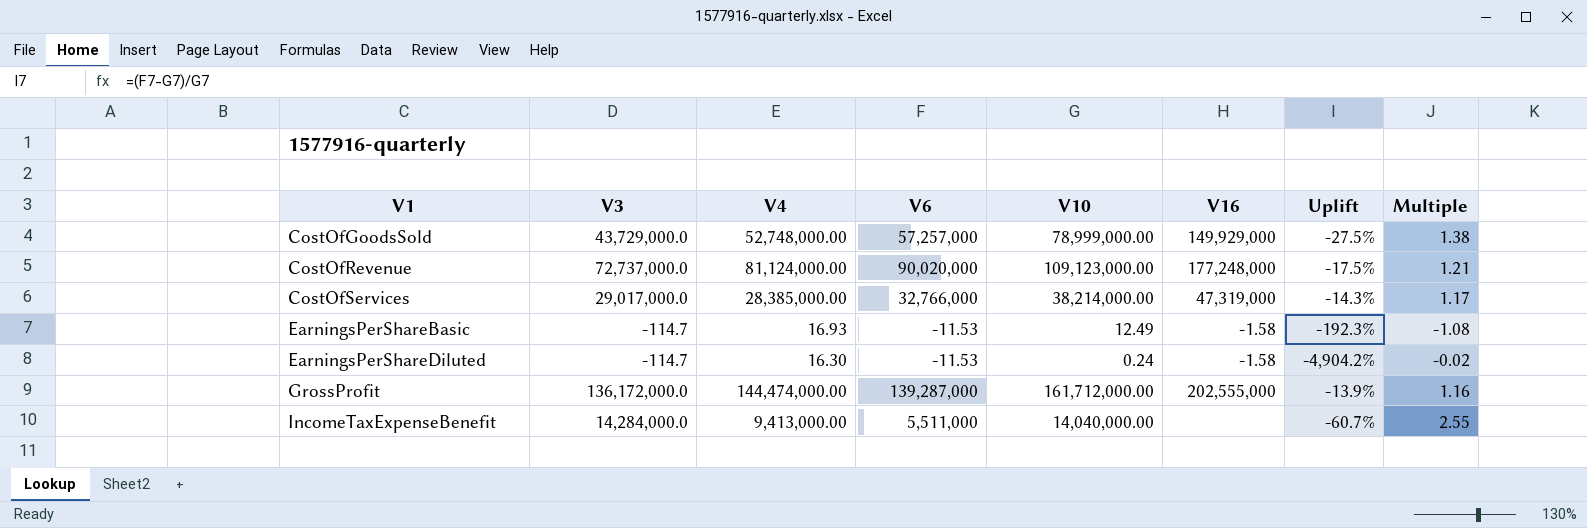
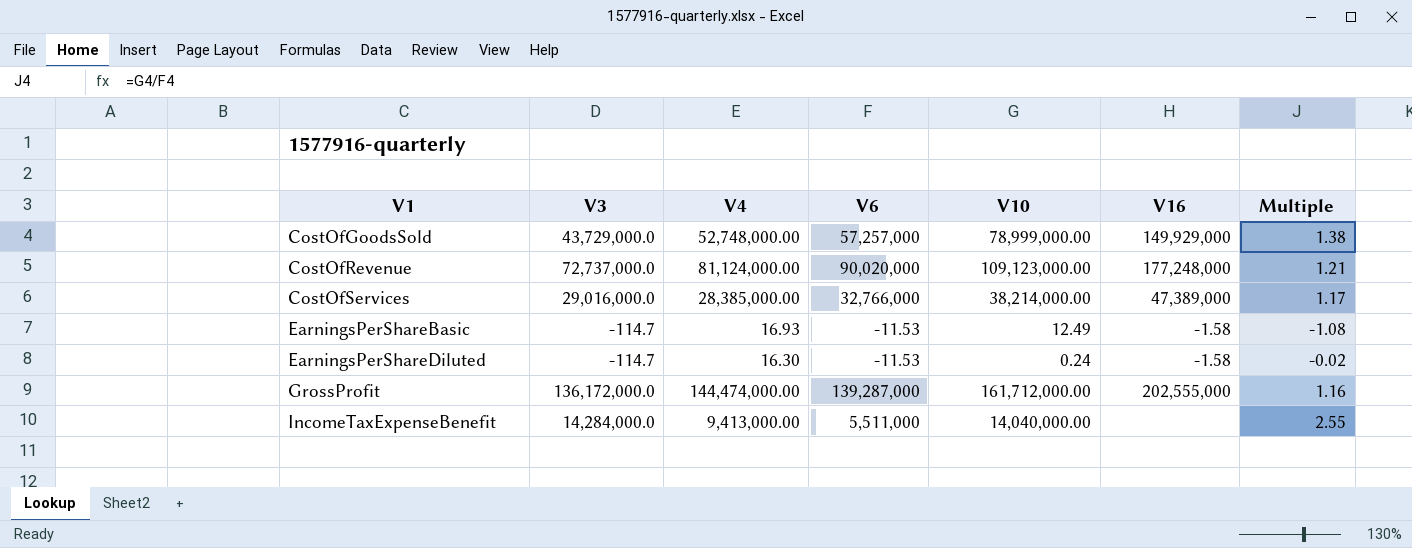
column Uplift | formula: ([V6] - [V10]) / [V10] -> none
CostOfServices | V3: 29,017,000.0 -> 29,016,000.0
CostOfServices | V16: 47,319,000 -> 47,389,000

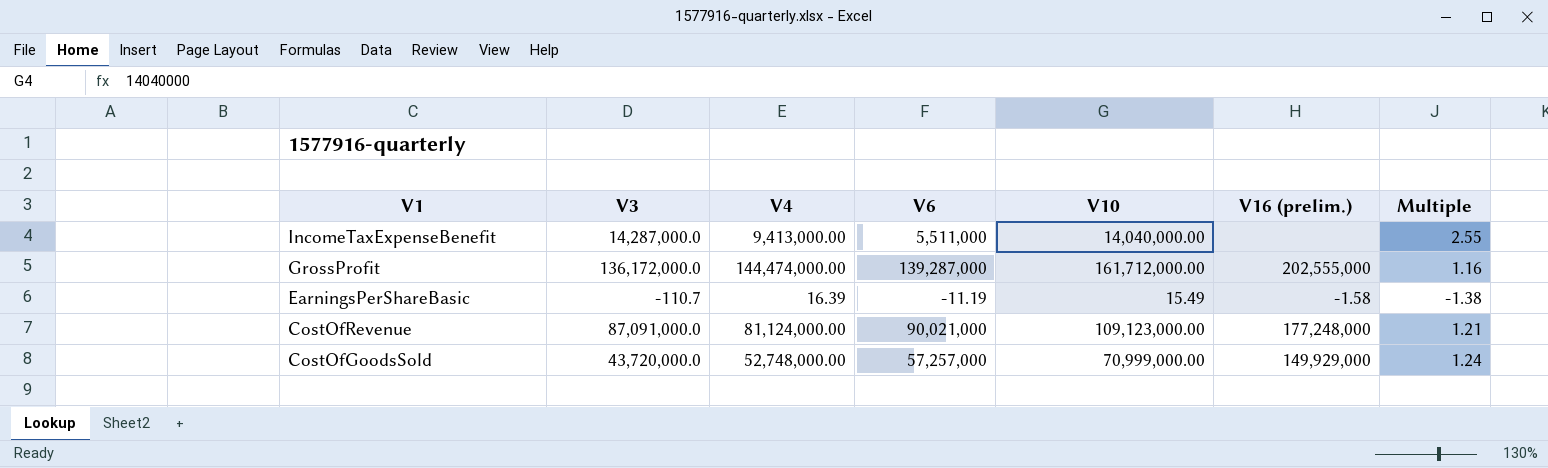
row order: V1 ascending -> V1 descending
column name: V16 -> V16 (prelim.)
row CostOfServices: 29,016,000.0 | 28,385,000.00 | 32,766,000 | 38,214,000.00 | 47,389,000 | 1.17 -> none
row EarningsPerShareDiluted: -114.7 | 16.30 | -11.53 | 0.24 | -1.58 | -0.02 -> none
IncomeTaxExpenseBenefit | V3: 14,284,000.0 -> 14,287,000.0
EarningsPerShareBasic | V3: -114.7 -> -110.7
EarningsPerShareBasic | V4: 16.93 -> 16.39
EarningsPerShareBasic | V6: -11.53 -> -11.19
EarningsPerShareBasic | V10: 12.49 -> 15.49
EarningsPerShareBasic | Multiple: -1.08 -> -1.38
CostOfRevenue | V3: 72,737,000.0 -> 87,091,000.0
CostOfRevenue | V6: 90,020,000 -> 90,021,000
CostOfGoodsSold | V3: 43,729,000.0 -> 43,720,000.0
CostOfGoodsSold | V10: 78,999,000.00 -> 70,999,000.00
CostOfGoodsSold | Multiple: 1.38 -> 1.24

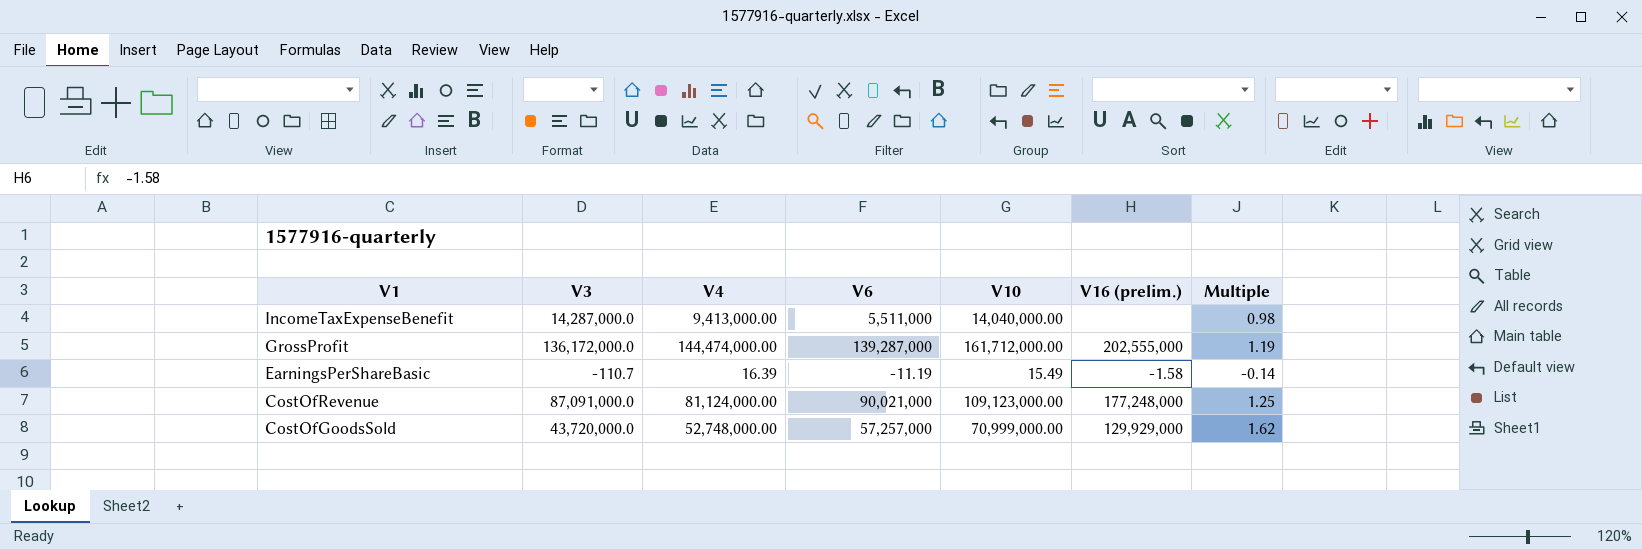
column Multiple | formula: [V10] / [V6] -> [V10] / [V3]
CostOfGoodsSold | V16 (prelim.): 149,929,000 -> 129,929,000

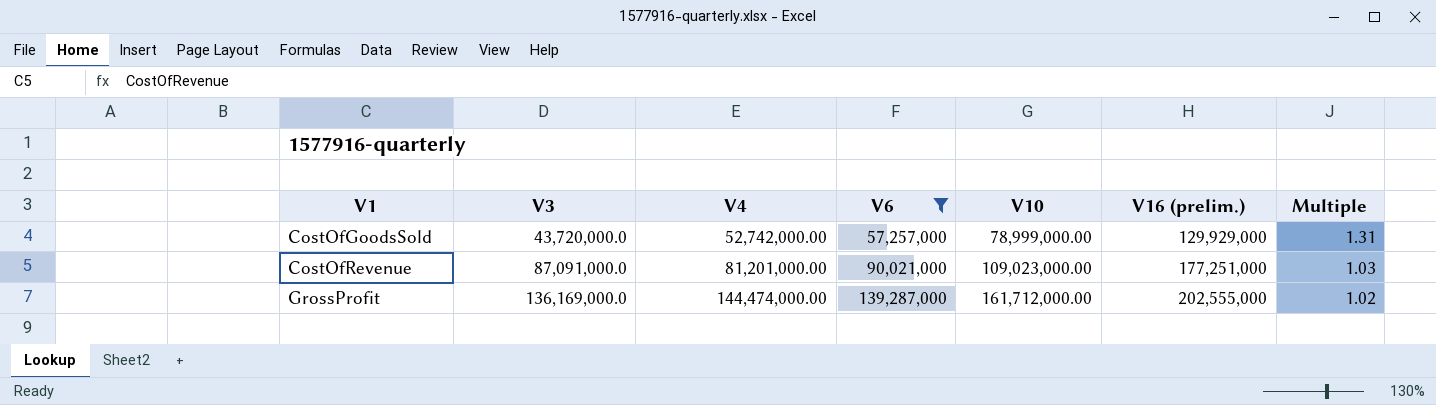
filter: none -> V6 >= 57,257,000
row order: V1 descending -> V1 ascending
column Multiple | formula: [V10] / [V3] -> [V6] / [V3]
CostOfGoodsSold | V4: 52,748,000.00 -> 52,742,000.00
CostOfGoodsSold | V10: 70,999,000.00 -> 78,999,000.00
CostOfRevenue | V4: 81,124,000.00 -> 81,201,000.00
CostOfRevenue | V10: 109,123,000.00 -> 109,023,000.00
CostOfRevenue | V16 (prelim.): 177,248,000 -> 177,251,000
GrossProfit | V3: 136,172,000.0 -> 136,169,000.0

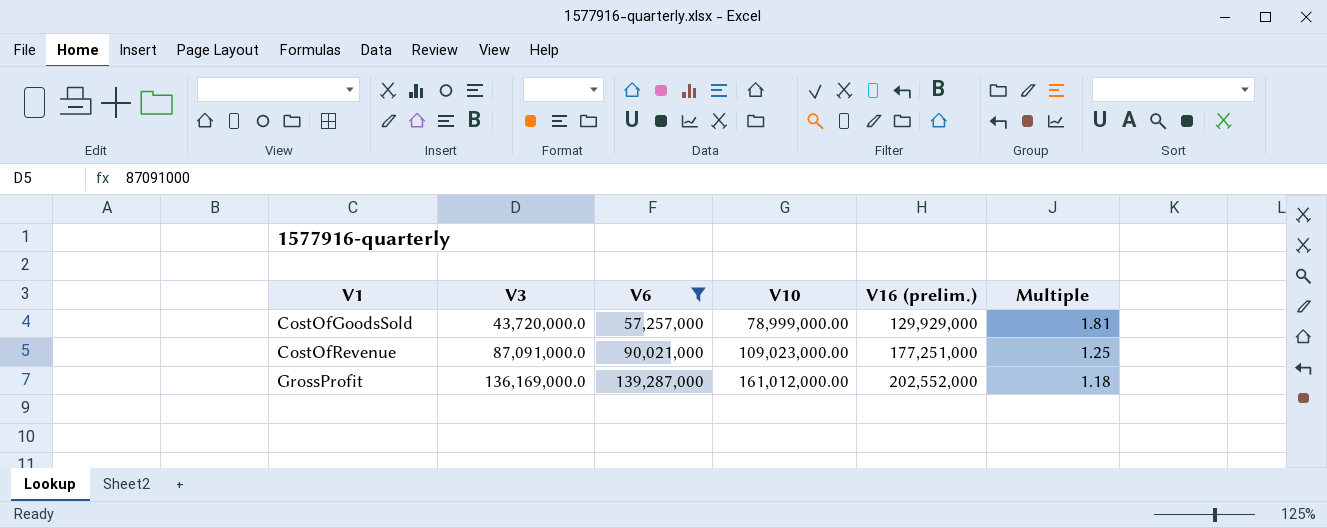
column V4 | position: 3 -> none
column Multiple | formula: [V6] / [V3] -> [V10] / [V3]
GrossProfit | V10: 161,712,000.00 -> 161,012,000.00
GrossProfit | V16 (prelim.): 202,555,000 -> 202,552,000

